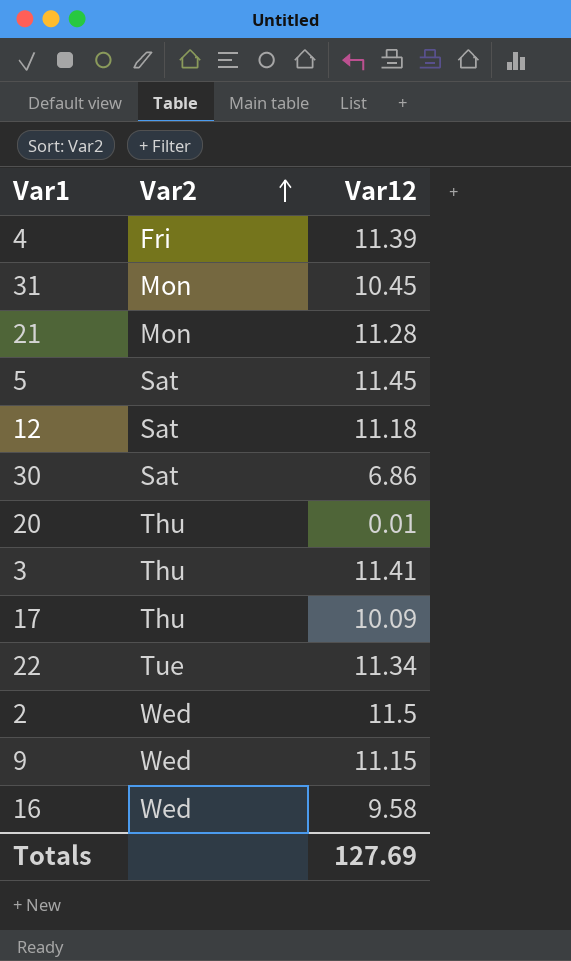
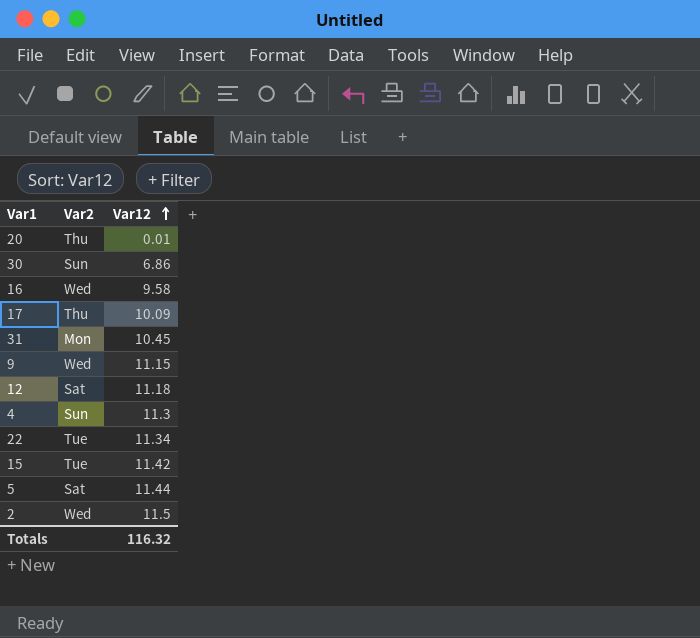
row order: Var2 ascending -> Var12 ascending
row 21: Mon | 11.28 -> none
row 3: Thu | 11.41 -> none
30 | Var2: Sat -> Sun
4 | Var2: Fri -> Sun
4 | Var12: 11.39 -> 11.3
row 15: none -> Tue | 11.42
5 | Var12: 11.45 -> 11.44
Totals | Var12: 127.69 -> 116.32

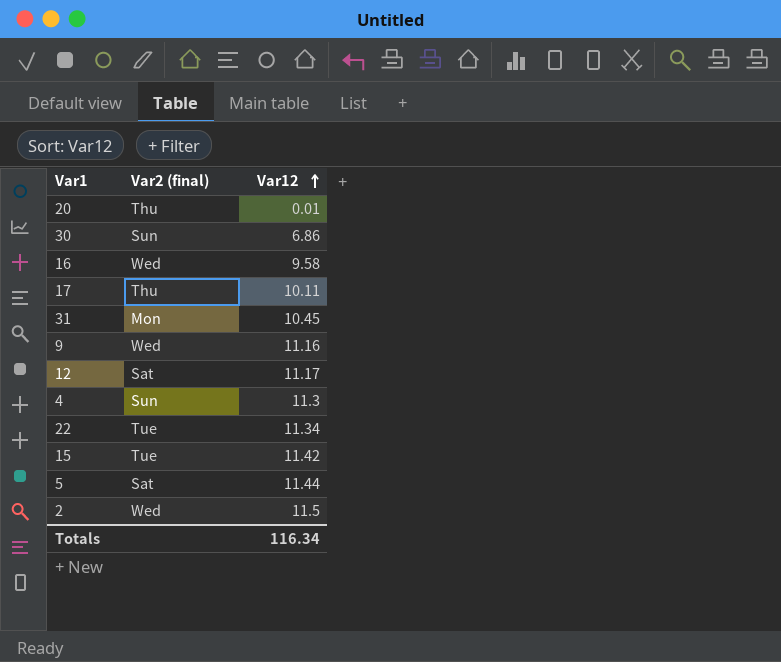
column name: Var2 -> Var2 (final)
17 | Var12: 10.09 -> 10.11
9 | Var12: 11.15 -> 11.16
12 | Var12: 11.18 -> 11.17
Totals | Var12: 116.32 -> 116.34

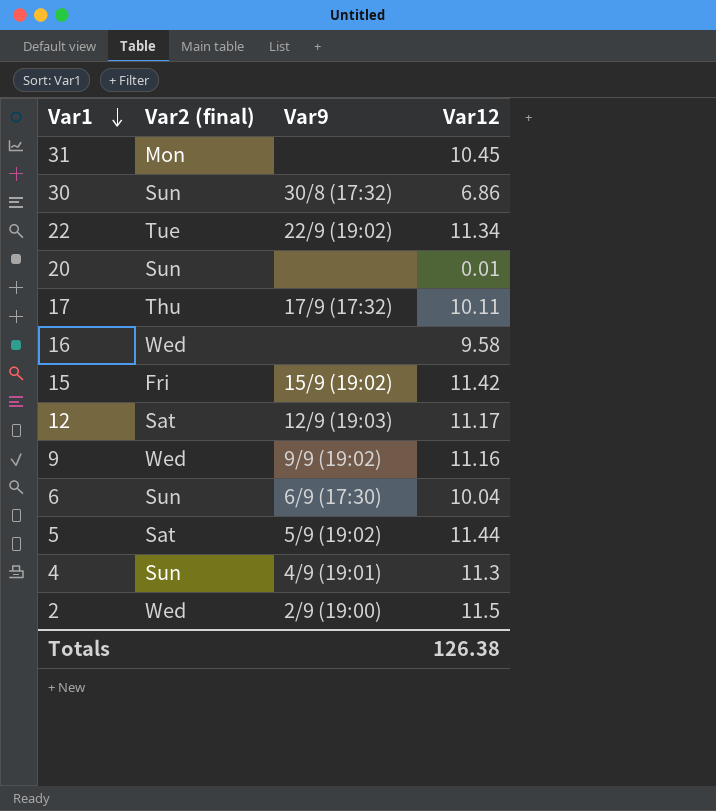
row order: Var12 ascending -> Var1 descending
column Var9 | position: none -> 3
20 | Var2 (final): Thu -> Sun
15 | Var2 (final): Tue -> Fri
row 6: none -> Sun | 6/9 (17:30) | 10.04
Totals | Var12: 116.34 -> 126.38

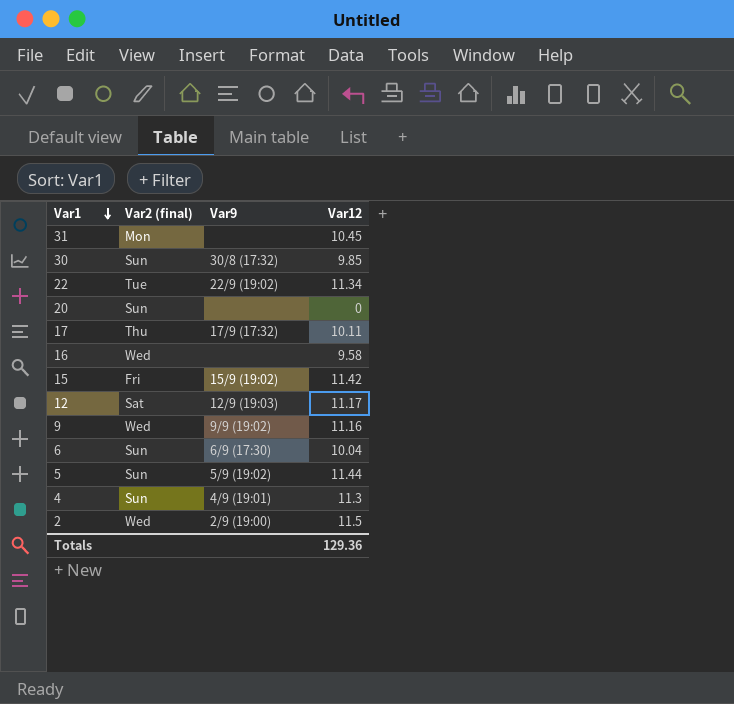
30 | Var12: 6.86 -> 9.85
20 | Var12: 0.01 -> 0
5 | Var2 (final): Sat -> Sun
Totals | Var12: 126.38 -> 129.36

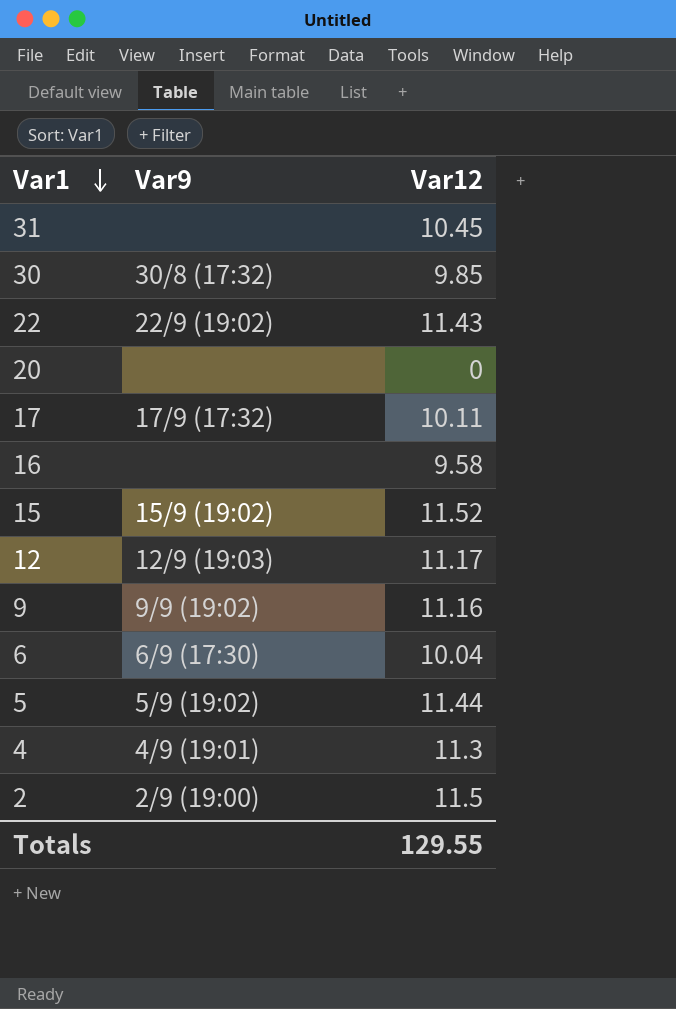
column Var2 (final) | position: 2 -> none
22 | Var12: 11.34 -> 11.43
15 | Var12: 11.42 -> 11.52
Totals | Var12: 129.36 -> 129.55

